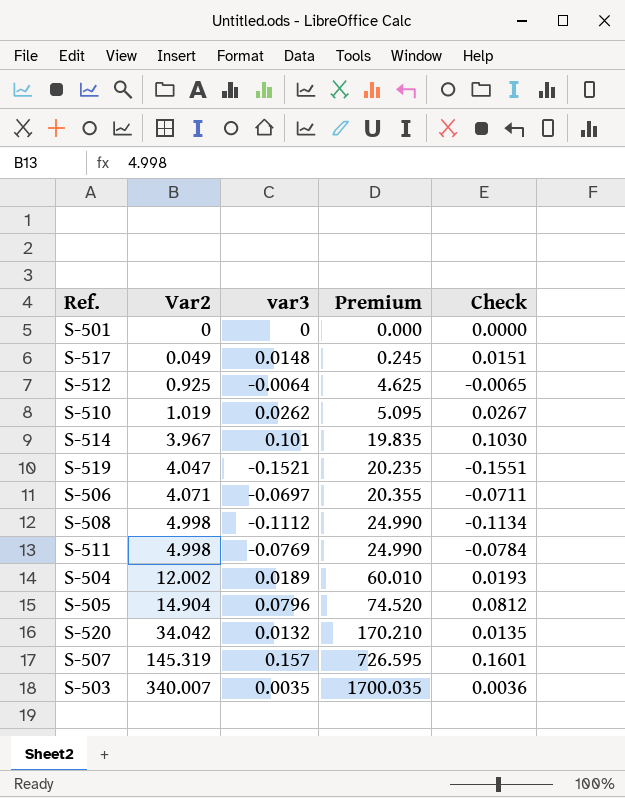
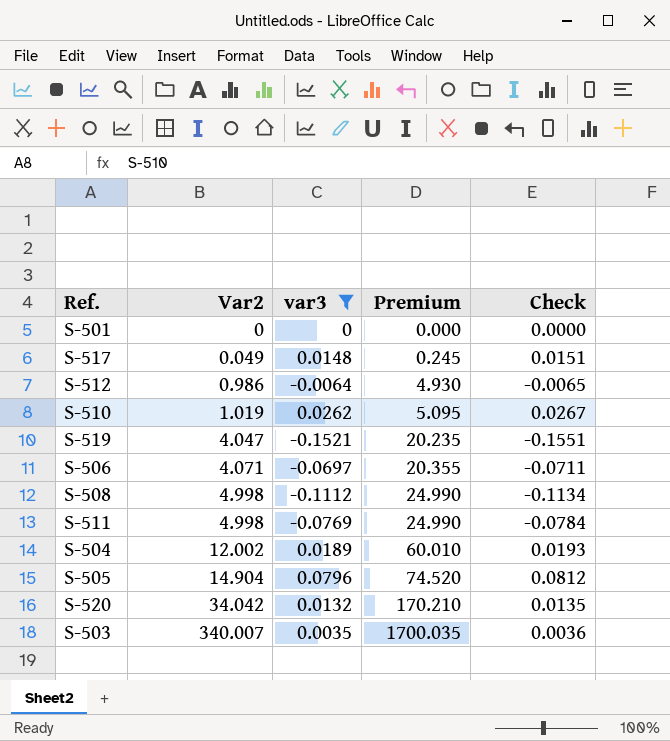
filter: none -> var3 <= 0.0796
S-512 | Var2: 0.925 -> 0.986
S-512 | Premium: 4.625 -> 4.930

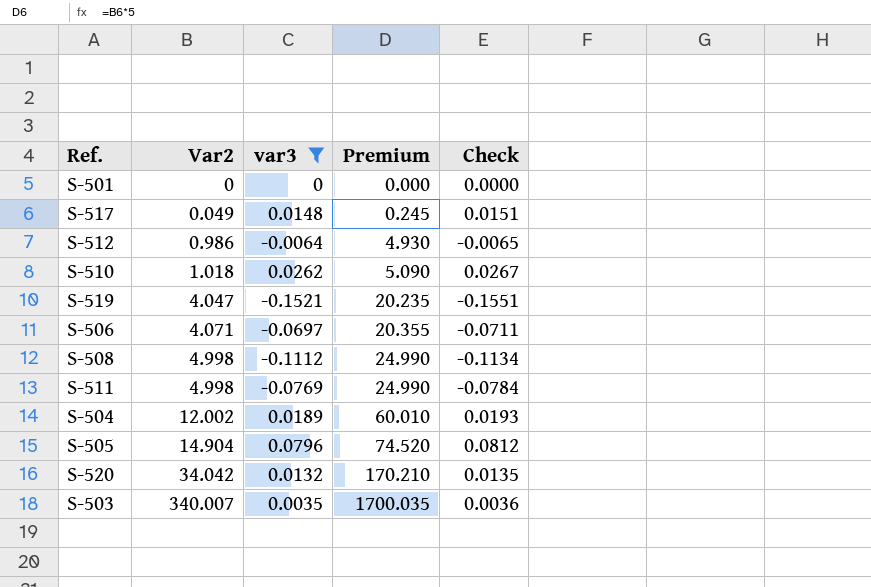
S-510 | Var2: 1.019 -> 1.018
S-510 | Premium: 5.095 -> 5.090

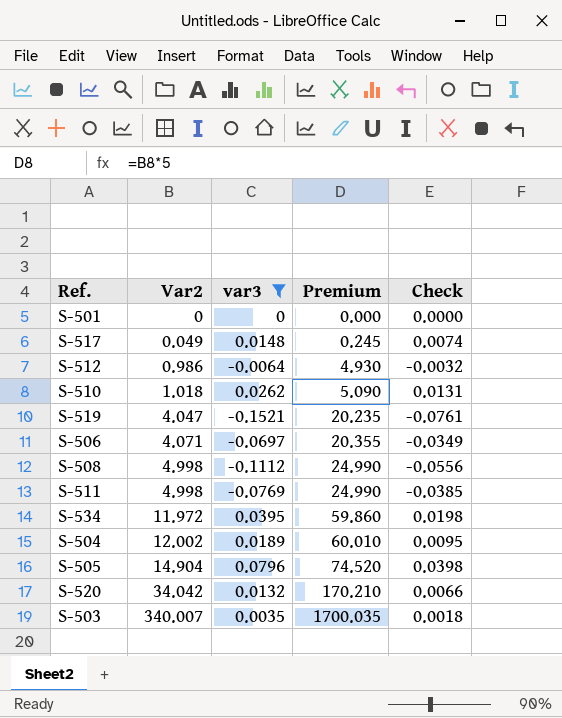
column Check | formula: [var3] * 1.02 -> [var3] * 0.5
row S-534: none -> 11.972 | 0.0395 | 59.860 | 0.0198

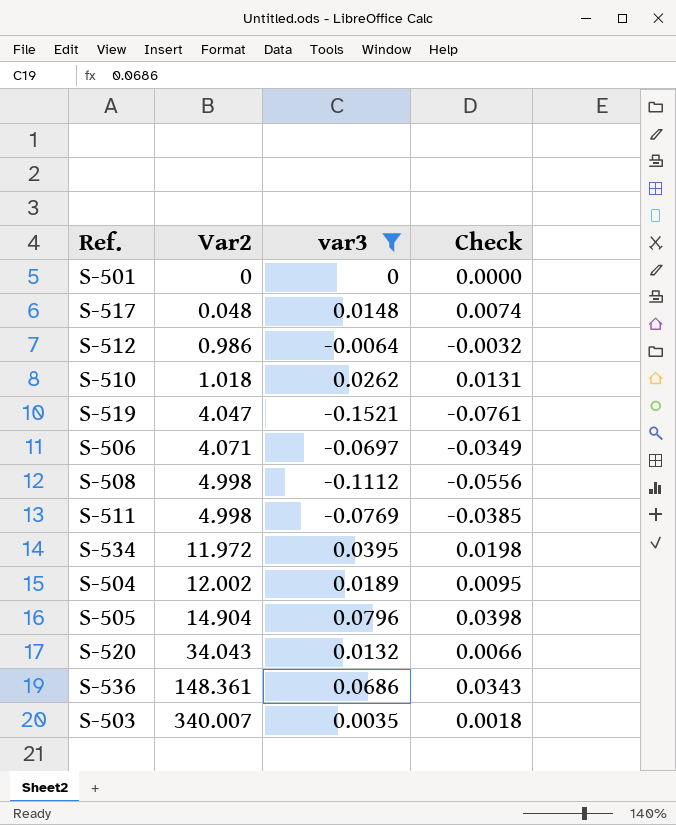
column Premium | formula: [Var2] * 5 -> none
S-517 | Var2: 0.049 -> 0.048
S-520 | Var2: 34.042 -> 34.043
row S-536: none -> 148.361 | 0.0686 | 0.0343

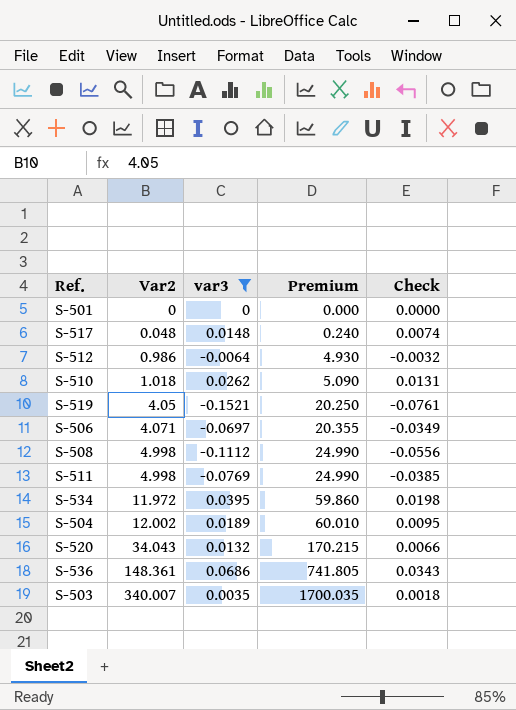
column Premium | formula: none -> [Var2] * 5
row S-505: 14.904 | 0.0796 | 0.0398 -> none
S-519 | Var2: 4.047 -> 4.05

